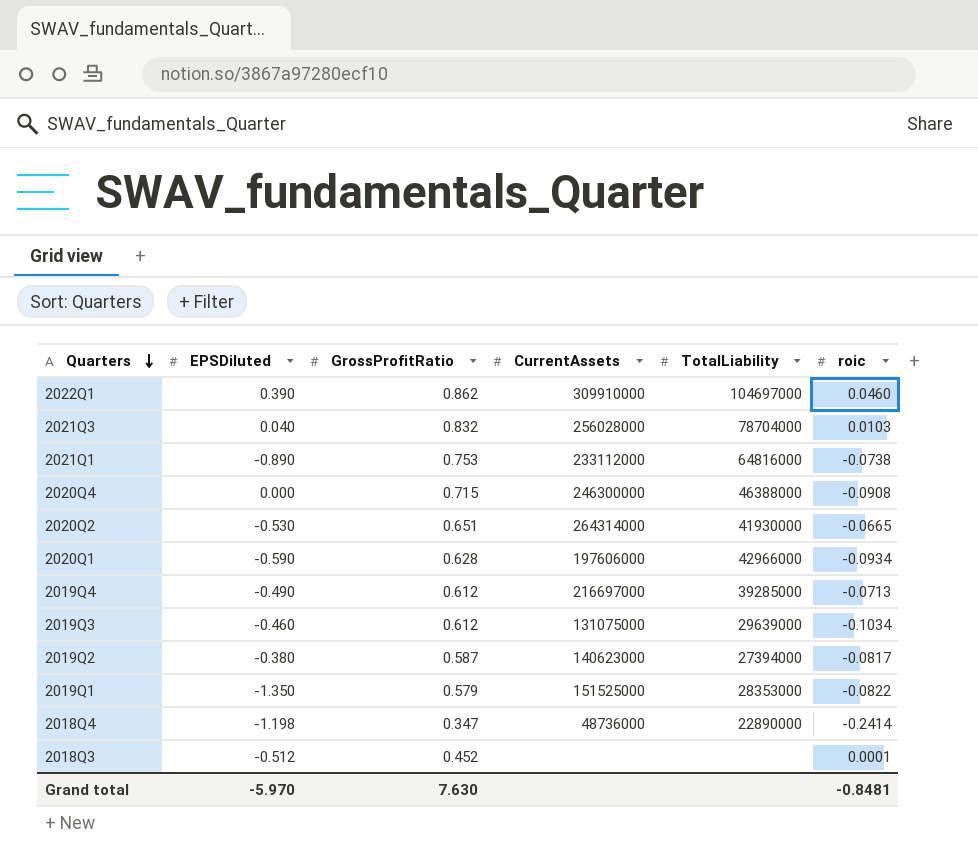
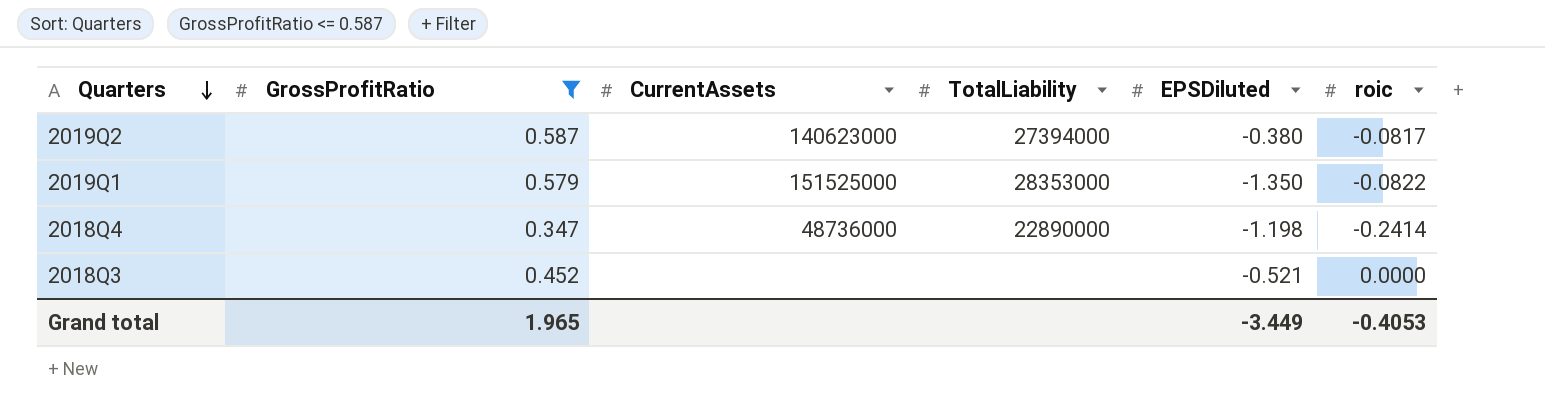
filter: none -> GrossProfitRatio <= 0.587
column EPSDiluted | position: 2 -> 5
2018Q3 | EPSDiluted: -0.512 -> -0.521
2018Q3 | roic: 0.0001 -> 0.0000
Grand total | GrossProfitRatio: 7.630 -> 1.965
Grand total | EPSDiluted: -5.970 -> -3.449
Grand total | roic: -0.8481 -> -0.4053

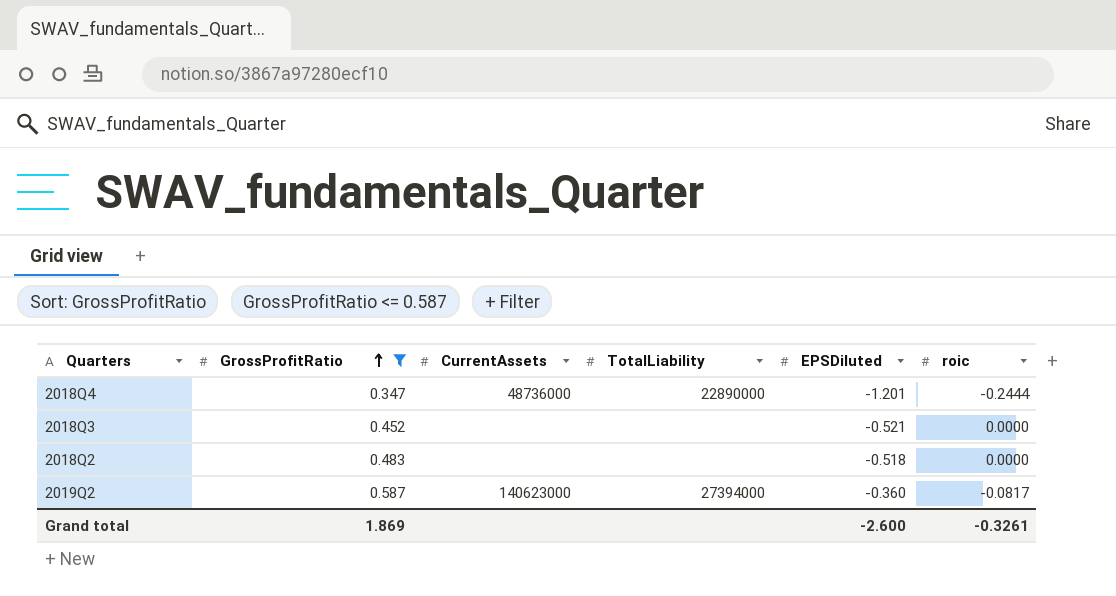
row order: Quarters descending -> GrossProfitRatio ascending
row 2019Q1: 0.579 | 151525000 | 28353000 | -1.350 | -0.0822 -> none
2018Q4 | EPSDiluted: -1.198 -> -1.201
2018Q4 | roic: -0.2414 -> -0.2444
row 2018Q2: none -> 0.483 | none | none | -0.518 | 0.0000
2019Q2 | EPSDiluted: -0.380 -> -0.360
Grand total | GrossProfitRatio: 1.965 -> 1.869
Grand total | EPSDiluted: -3.449 -> -2.600
Grand total | roic: -0.4053 -> -0.3261

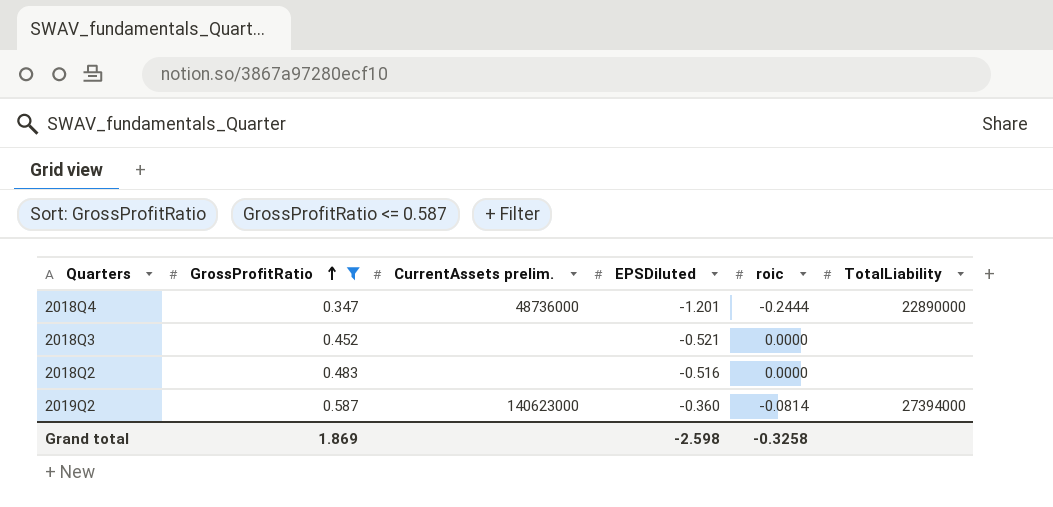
column name: CurrentAssets -> CurrentAssets prelim.
column TotalLiability | position: 4 -> 6
2018Q2 | EPSDiluted: -0.518 -> -0.516
2019Q2 | roic: -0.0817 -> -0.0814
Grand total | EPSDiluted: -2.600 -> -2.598
Grand total | roic: -0.3261 -> -0.3258

